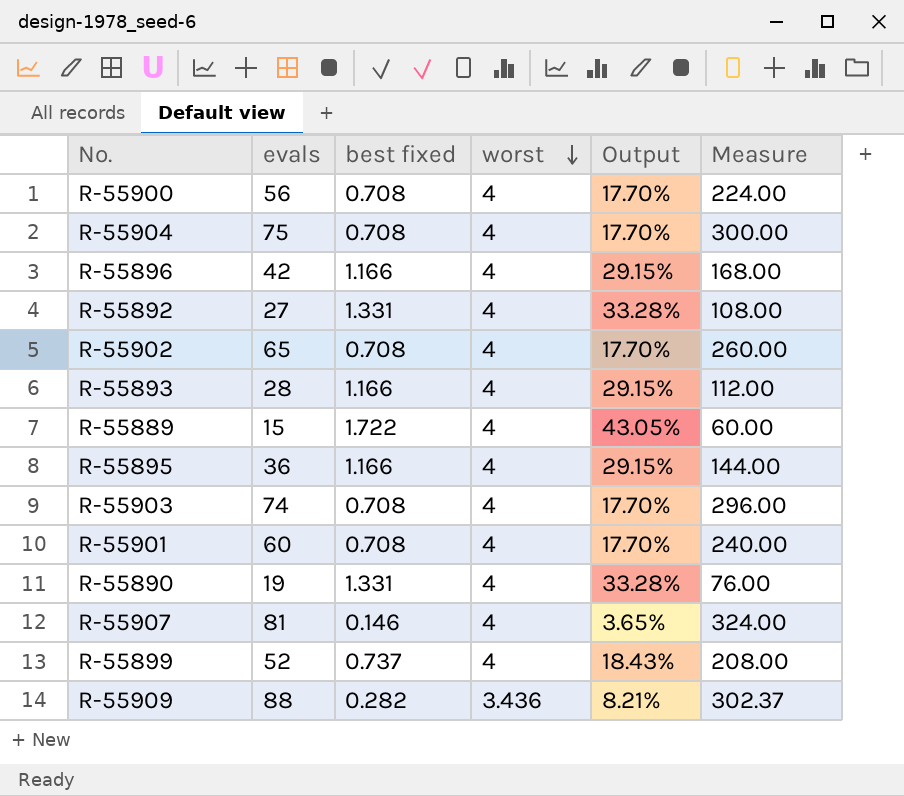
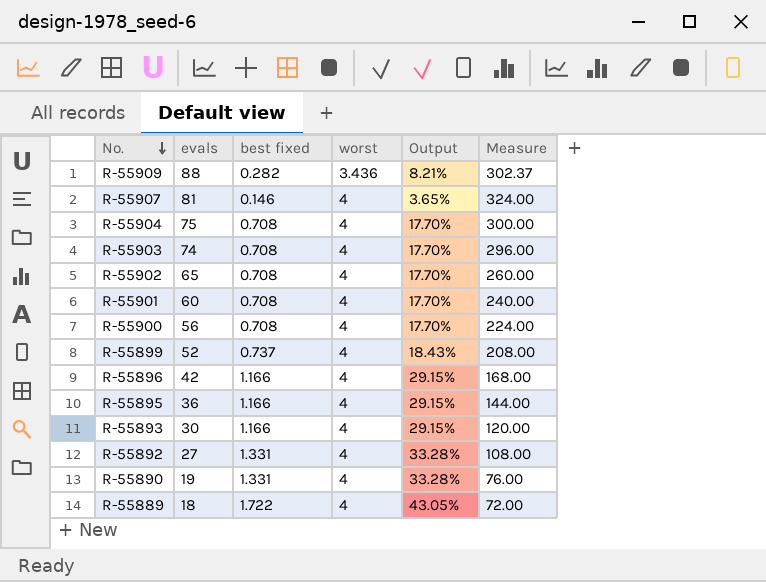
row order: worst descending -> No. descending
R-55893 | evals: 28 -> 30
R-55893 | Measure: 112.00 -> 120.00
R-55889 | evals: 15 -> 18
R-55889 | Measure: 60.00 -> 72.00

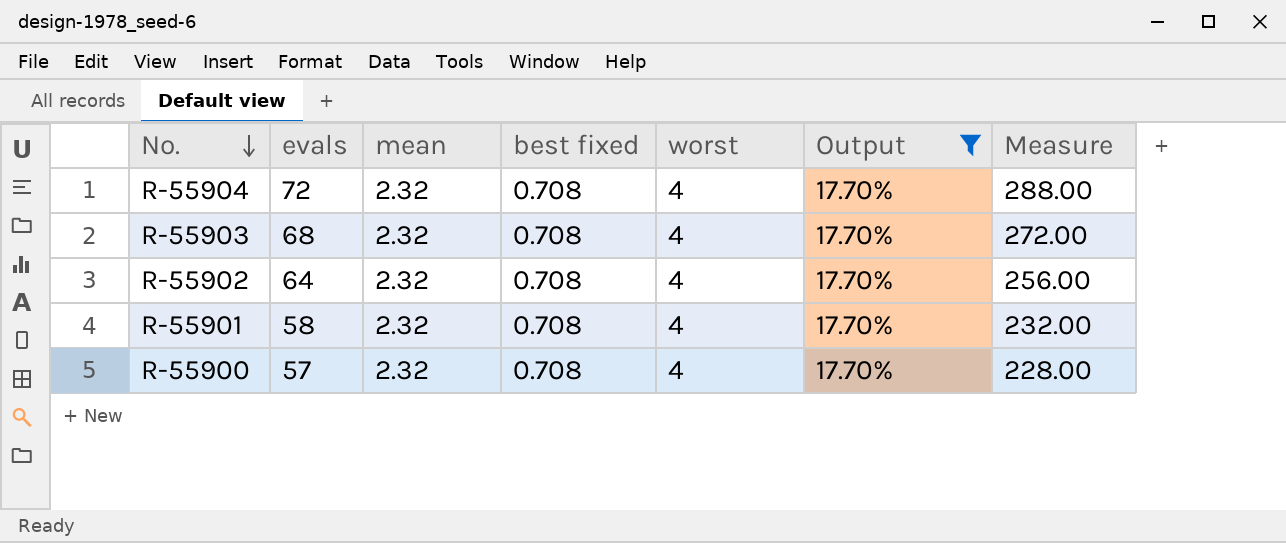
filter: none -> Output = 17.70%
column mean | position: none -> 3
R-55904 | evals: 75 -> 72
R-55904 | Measure: 300.00 -> 288.00
R-55903 | evals: 74 -> 68
R-55903 | Measure: 296.00 -> 272.00
R-55902 | evals: 65 -> 64
R-55902 | Measure: 260.00 -> 256.00
R-55901 | evals: 60 -> 58
R-55901 | Measure: 240.00 -> 232.00
R-55900 | evals: 56 -> 57
R-55900 | Measure: 224.00 -> 228.00

